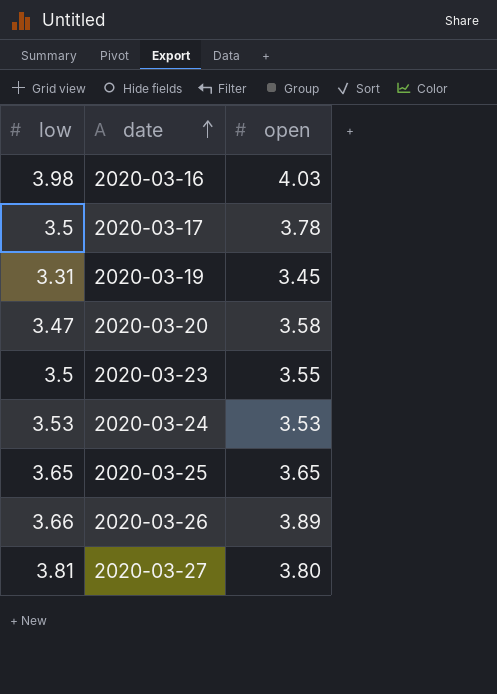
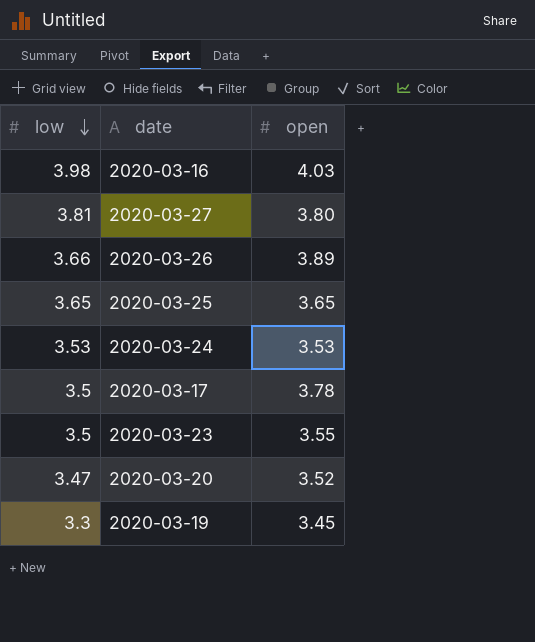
row order: date ascending -> low descending
2020-03-20 | open: 3.58 -> 3.52
2020-03-19 | low: 3.31 -> 3.3

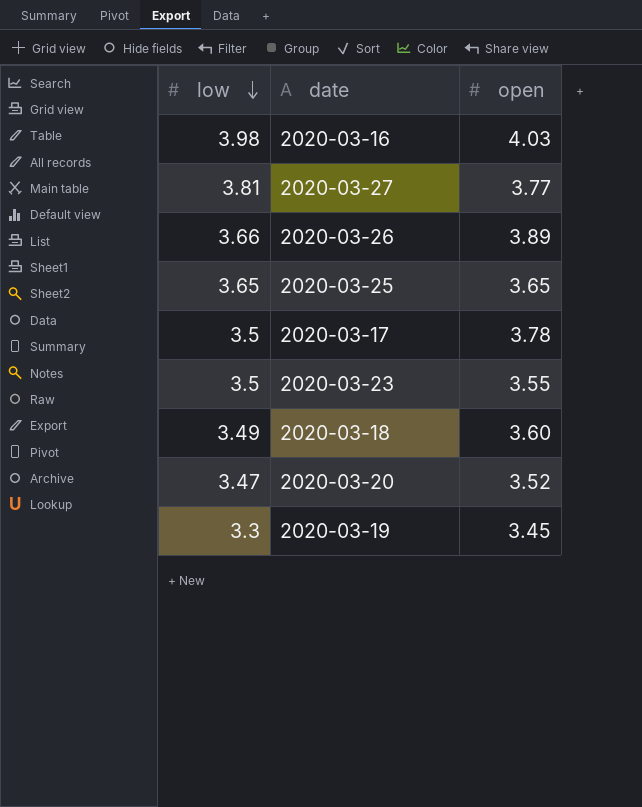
row 2020-03-24: 3.53 | 3.53 -> none
2020-03-27 | open: 3.80 -> 3.77
row 2020-03-18: none -> 3.49 | 3.60

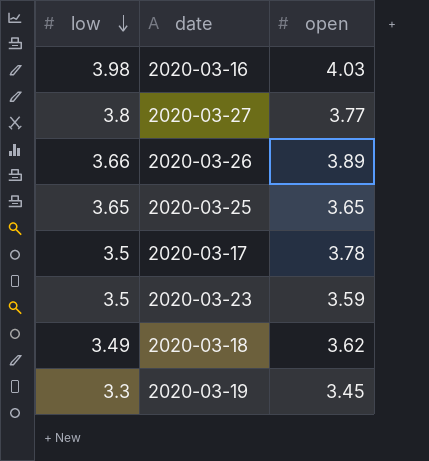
row 2020-03-20: 3.47 | 3.52 -> none
2020-03-27 | low: 3.81 -> 3.8
2020-03-23 | open: 3.55 -> 3.59
2020-03-18 | open: 3.60 -> 3.62

